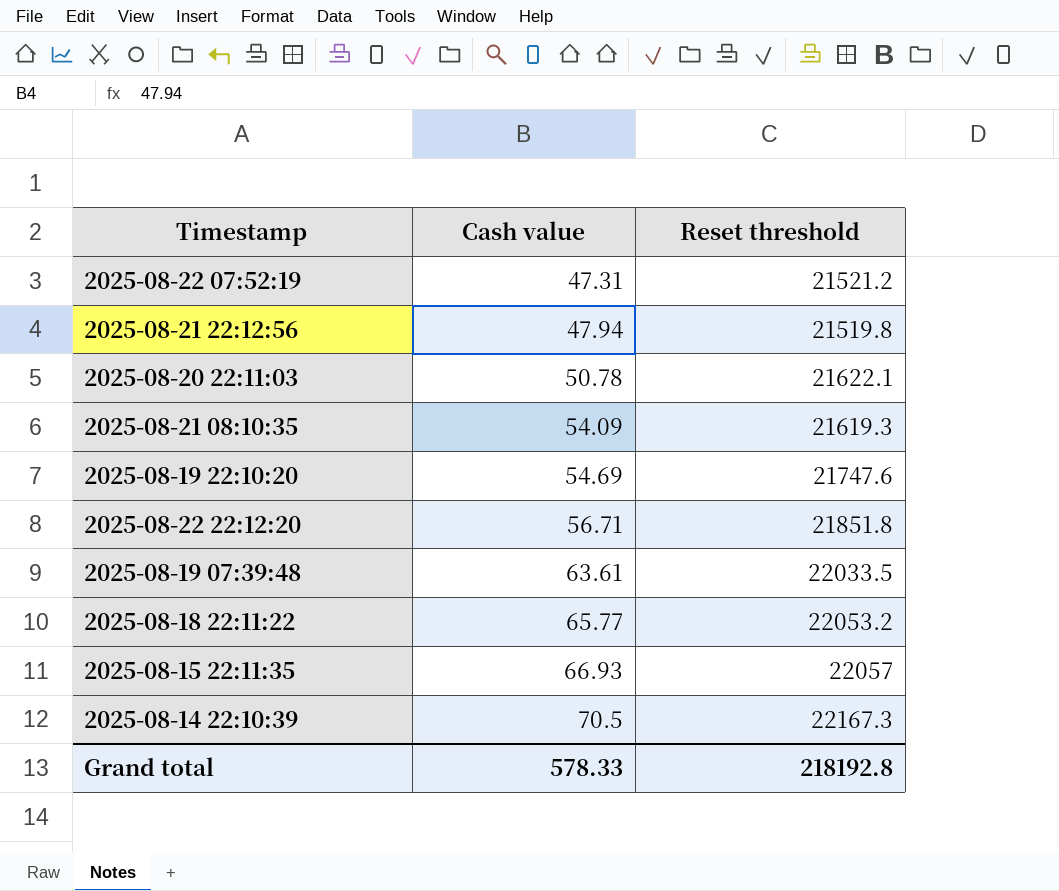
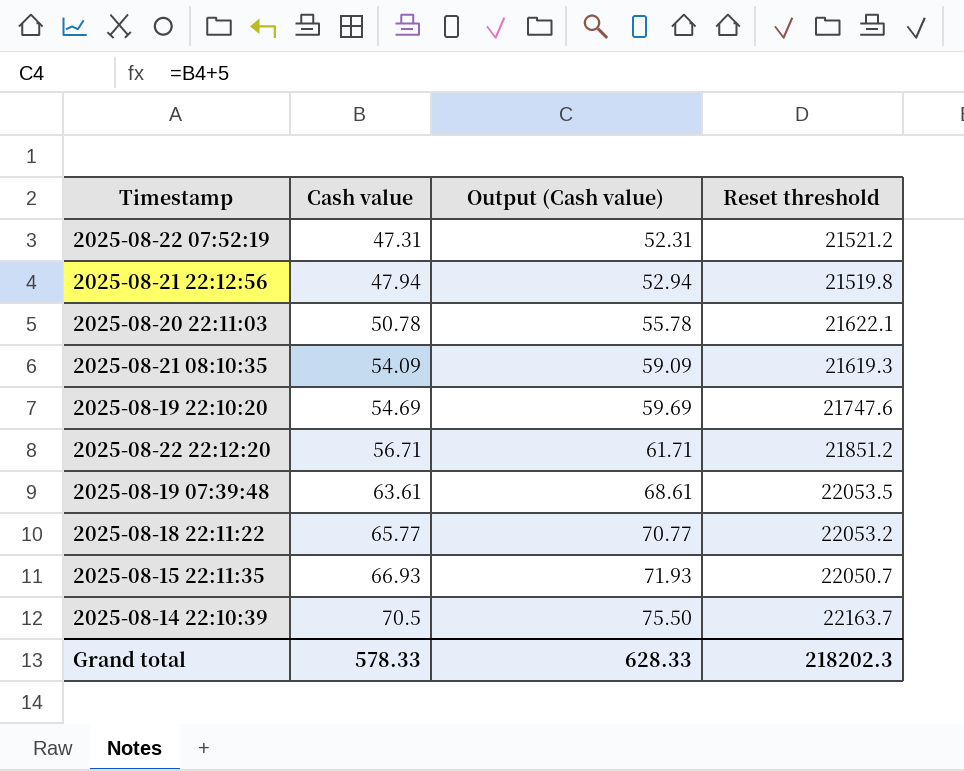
column Output (Cash value) | formula: none -> [Cash value] + 5
2025-08-22 22:12:20 | Reset threshold: 21851.8 -> 21851.2
2025-08-19 07:39:48 | Reset threshold: 22033.5 -> 22053.5
2025-08-15 22:11:35 | Reset threshold: 22057 -> 22050.7
2025-08-14 22:10:39 | Reset threshold: 22167.3 -> 22163.7
Grand total | Reset threshold: 218192.8 -> 218202.3

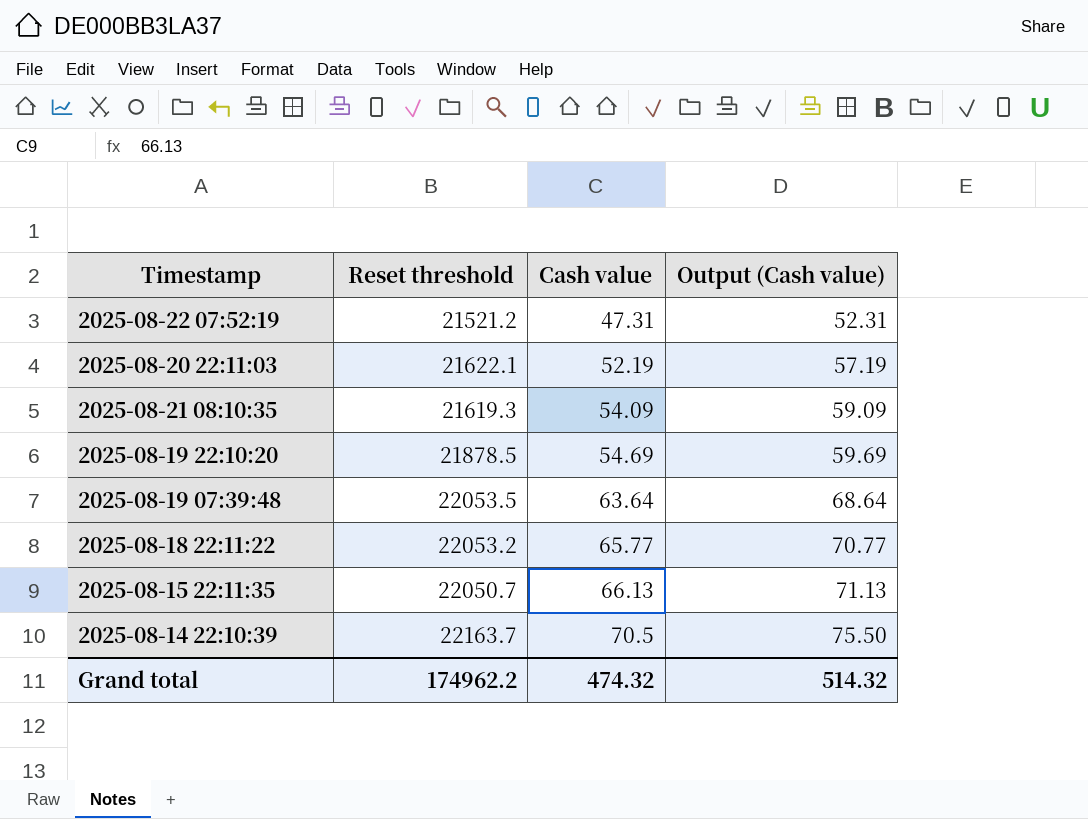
column Reset threshold | position: 4 -> 2
row 2025-08-21 22:12:56: 47.94 | 52.94 | 21519.8 -> none
row 2025-08-22 22:12:20: 56.71 | 61.71 | 21851.2 -> none
2025-08-20 22:11:03 | Cash value: 50.78 -> 52.19
2025-08-20 22:11:03 | Output (Cash value): 55.78 -> 57.19
2025-08-19 22:10:20 | Reset threshold: 21747.6 -> 21878.5
2025-08-19 07:39:48 | Cash value: 63.61 -> 63.64
2025-08-19 07:39:48 | Output (Cash value): 68.61 -> 68.64
2025-08-15 22:11:35 | Cash value: 66.93 -> 66.13
2025-08-15 22:11:35 | Output (Cash value): 71.93 -> 71.13
Grand total | Reset threshold: 218202.3 -> 174962.2
Grand total | Cash value: 578.33 -> 474.32
Grand total | Output (Cash value): 628.33 -> 514.32

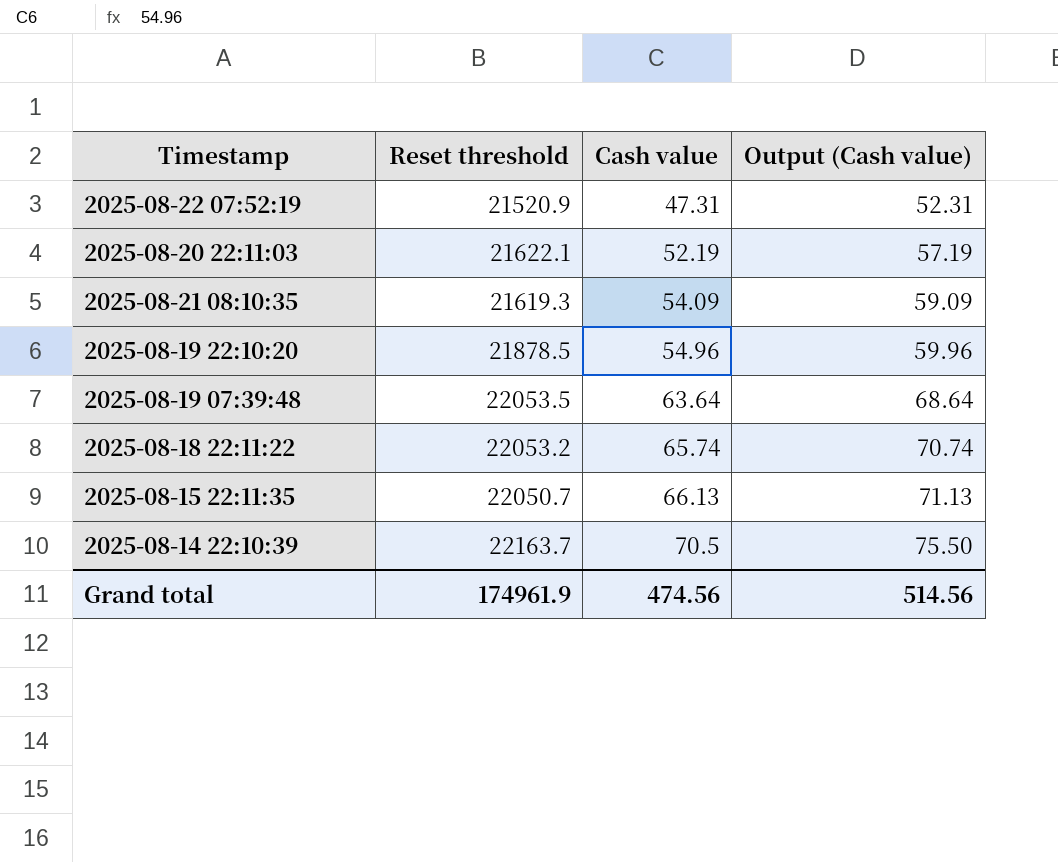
2025-08-22 07:52:19 | Reset threshold: 21521.2 -> 21520.9
2025-08-19 22:10:20 | Cash value: 54.69 -> 54.96
2025-08-19 22:10:20 | Output (Cash value): 59.69 -> 59.96
2025-08-18 22:11:22 | Cash value: 65.77 -> 65.74
2025-08-18 22:11:22 | Output (Cash value): 70.77 -> 70.74
Grand total | Reset threshold: 174962.2 -> 174961.9
Grand total | Cash value: 474.32 -> 474.56
Grand total | Output (Cash value): 514.32 -> 514.56

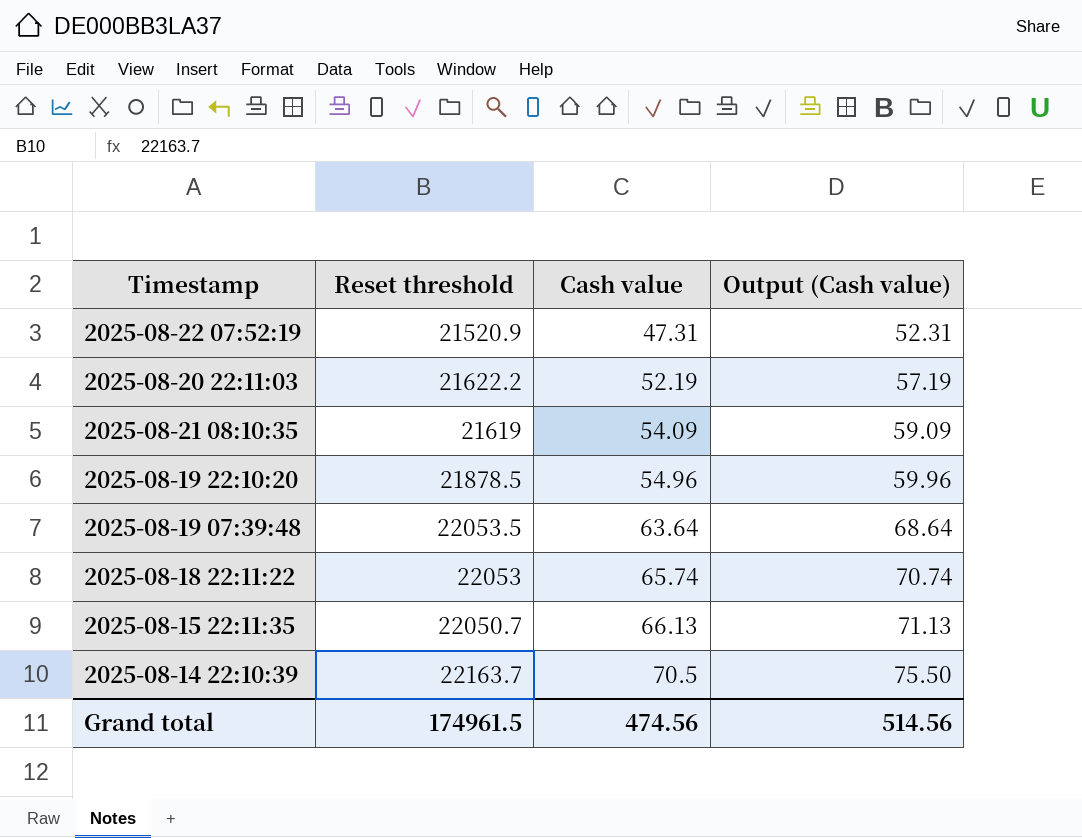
2025-08-20 22:11:03 | Reset threshold: 21622.1 -> 21622.2
2025-08-21 08:10:35 | Reset threshold: 21619.3 -> 21619
2025-08-18 22:11:22 | Reset threshold: 22053.2 -> 22053
Grand total | Reset threshold: 174961.9 -> 174961.5

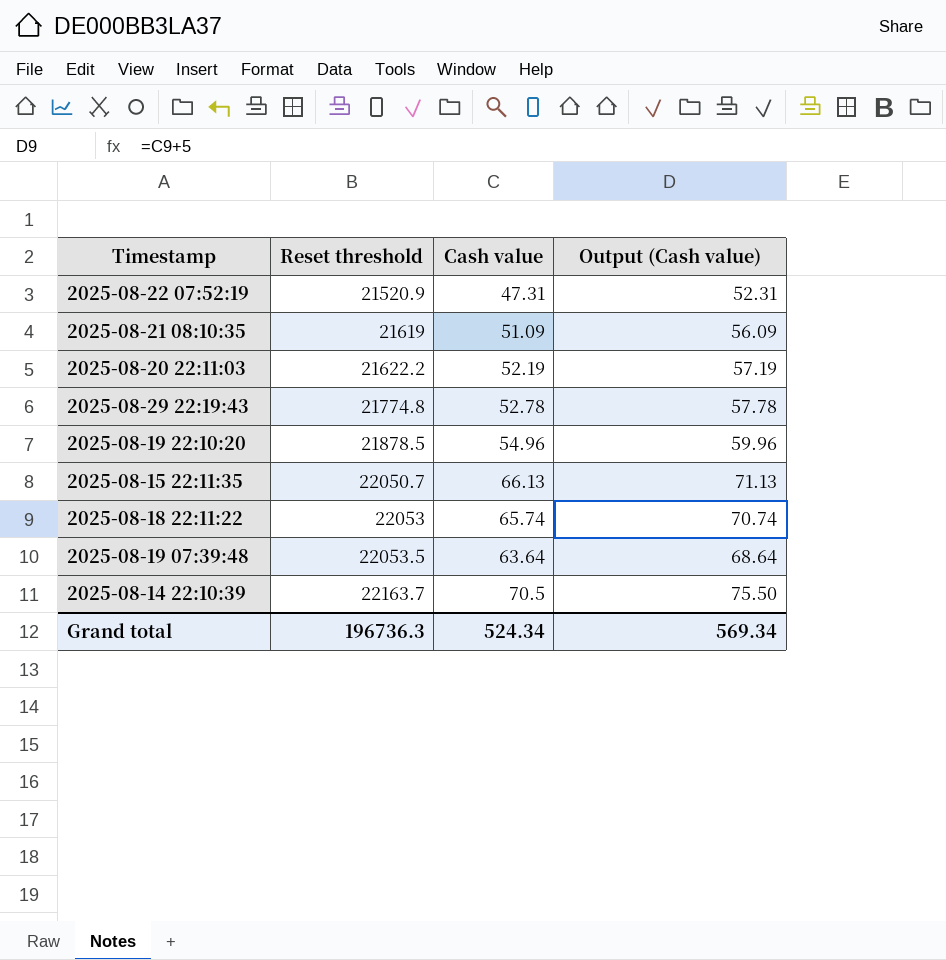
row order: Cash value ascending -> Reset threshold ascending
2025-08-21 08:10:35 | Cash value: 54.09 -> 51.09
2025-08-21 08:10:35 | Output (Cash value): 59.09 -> 56.09
row 2025-08-29 22:19:43: none -> 21774.8 | 52.78 | 57.78
Grand total | Reset threshold: 174961.5 -> 196736.3
Grand total | Cash value: 474.56 -> 524.34
Grand total | Output (Cash value): 514.56 -> 569.34

